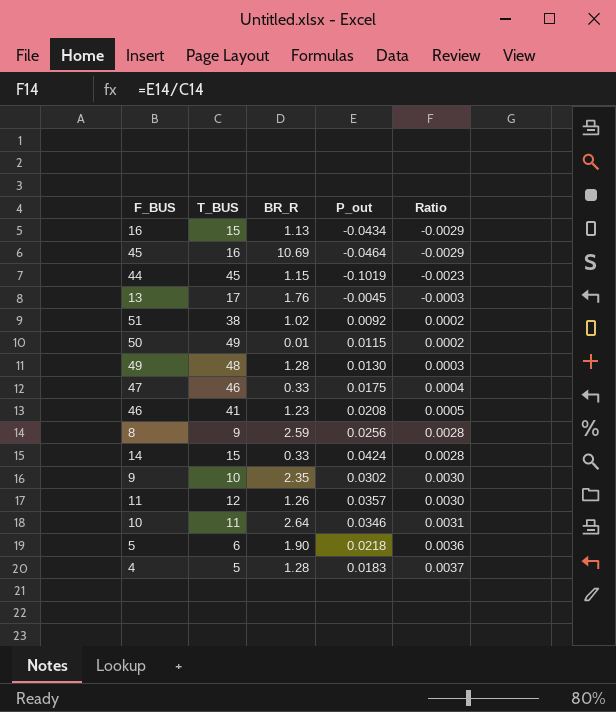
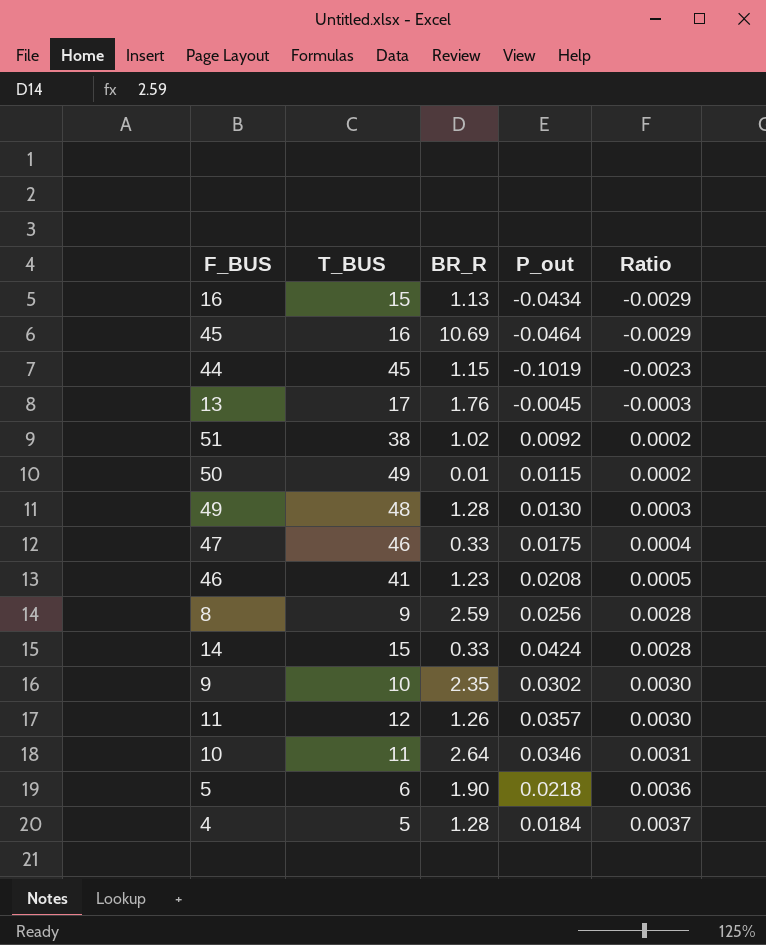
4 | P_out: 0.0183 -> 0.0184

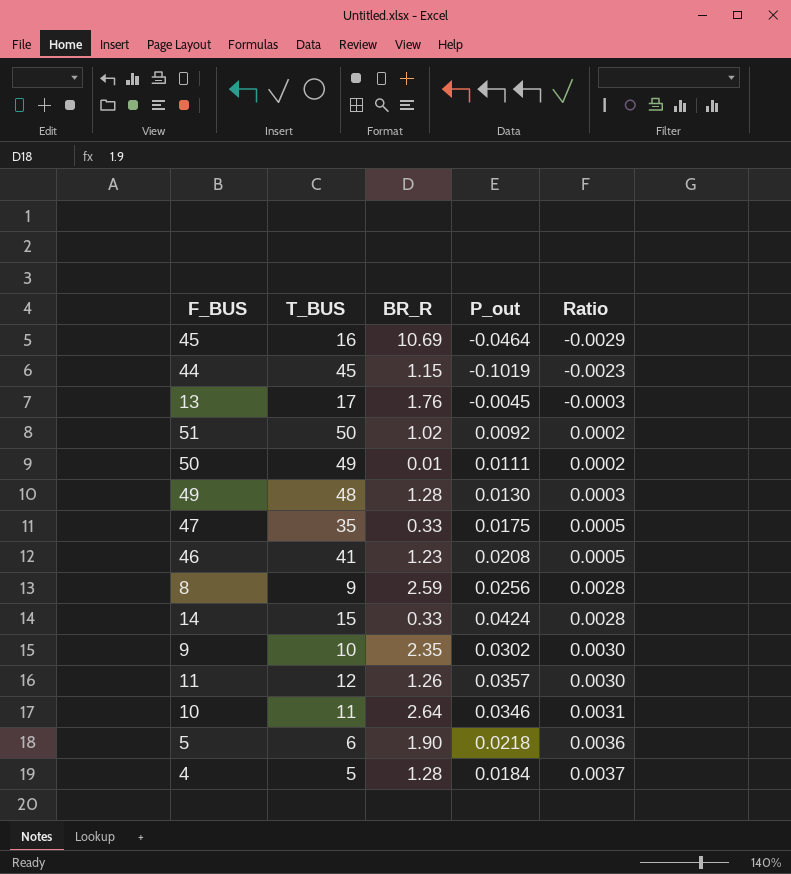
row 16: 15 | 1.13 | -0.0434 | -0.0029 -> none
51 | T_BUS: 38 -> 50
50 | P_out: 0.0115 -> 0.0111
47 | T_BUS: 46 -> 35
47 | Ratio: 0.0004 -> 0.0005

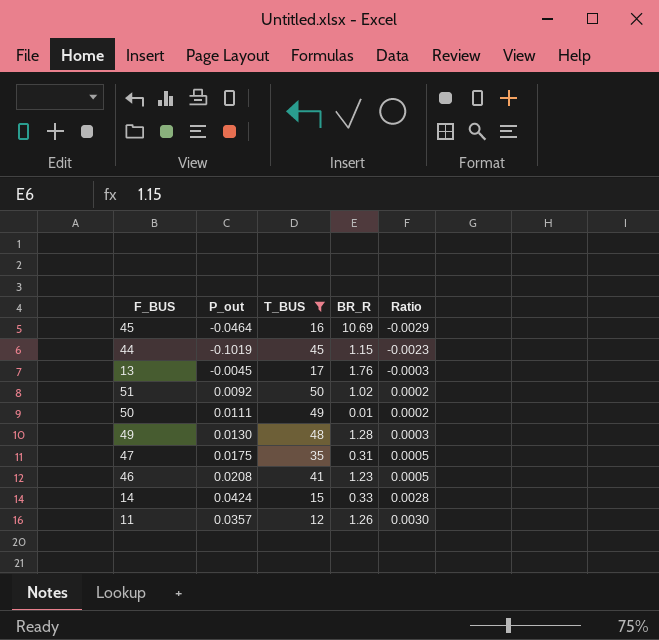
filter: none -> T_BUS >= 12
column P_out | position: 4 -> 2
47 | BR_R: 0.33 -> 0.31

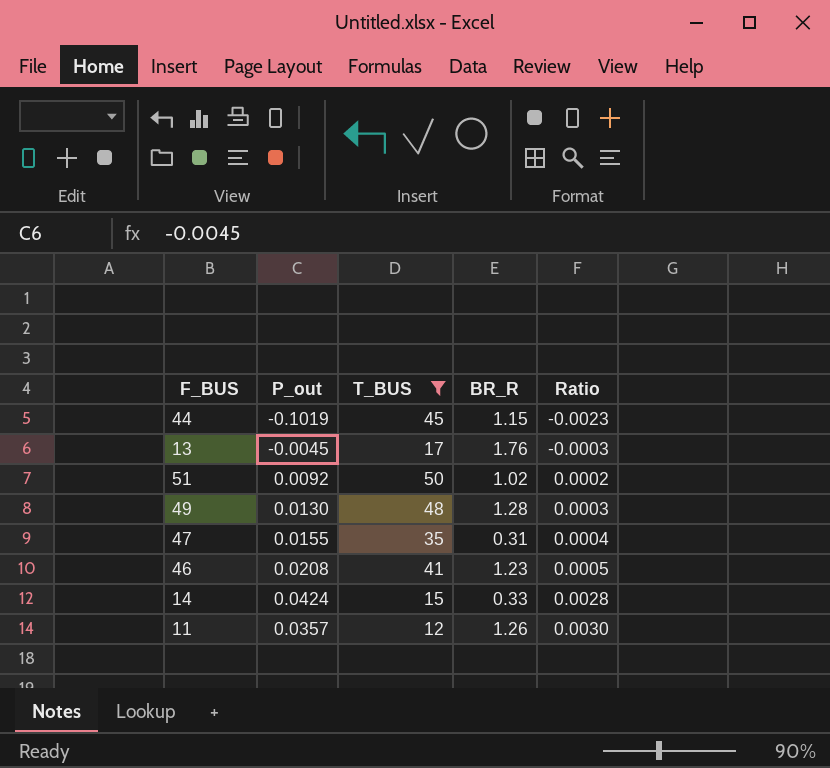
row 45: -0.0464 | 16 | 10.69 | -0.0029 -> none
row 50: 0.0111 | 49 | 0.01 | 0.0002 -> none
47 | P_out: 0.0175 -> 0.0155
47 | Ratio: 0.0005 -> 0.0004

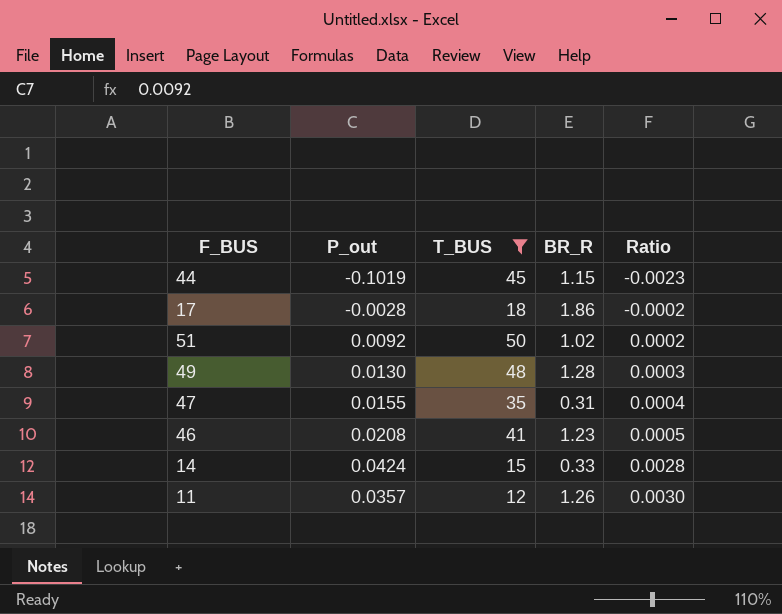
row 13: -0.0045 | 17 | 1.76 | -0.0003 -> none
row 17: none -> -0.0028 | 18 | 1.86 | -0.0002

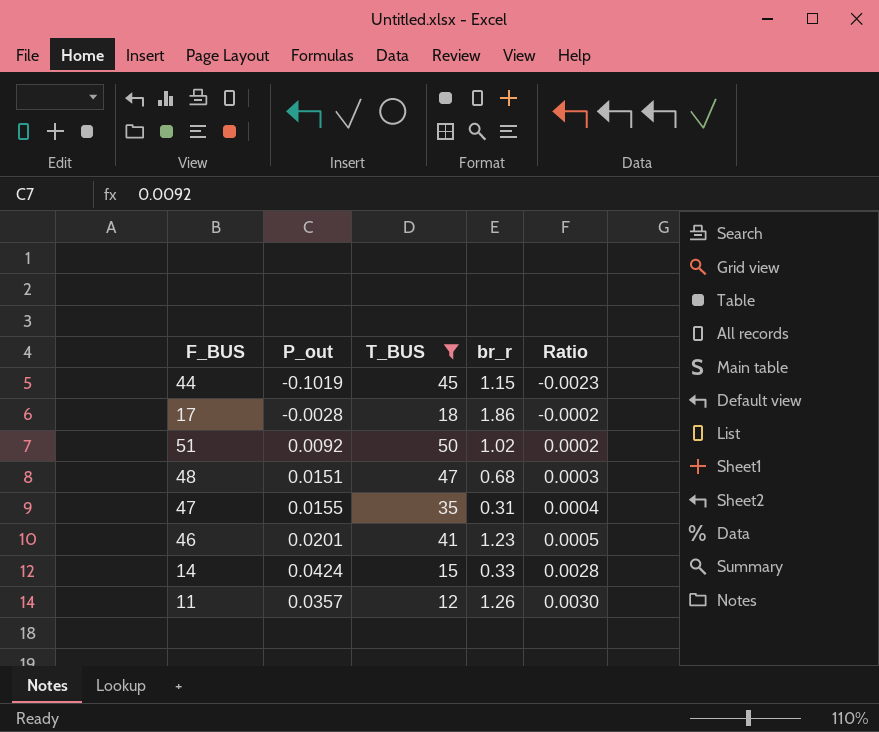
column name: BR_R -> br_r
row 49: 0.0130 | 48 | 1.28 | 0.0003 -> none
row 48: none -> 0.0151 | 47 | 0.68 | 0.0003
46 | P_out: 0.0208 -> 0.0201

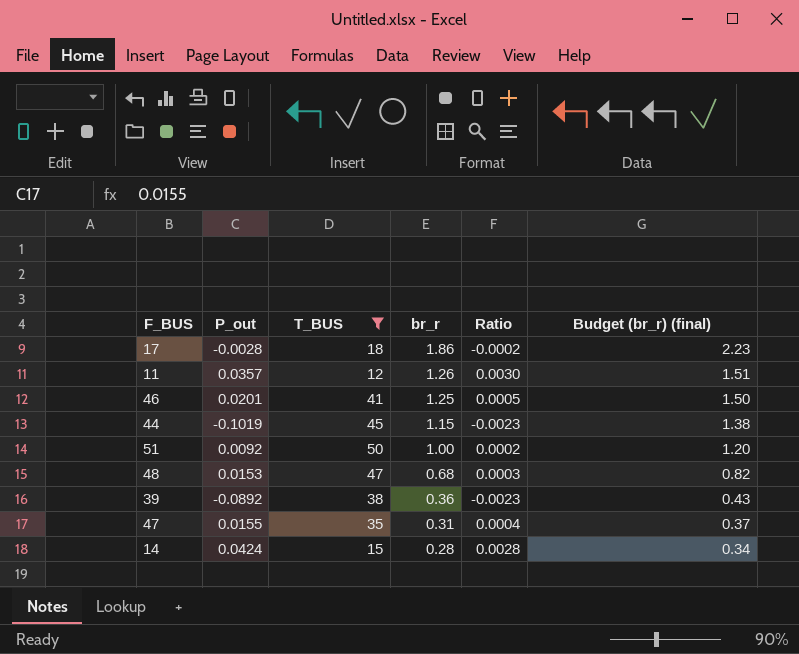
row order: Ratio ascending -> br_r descending
column Budget (br_r) (final) | formula: none -> [br_r] * 1.2
46 | br_r: 1.23 -> 1.25
51 | br_r: 1.02 -> 1.00
48 | P_out: 0.0151 -> 0.0153
row 39: none -> -0.0892 | 38 | 0.36 | -0.0023 | 0.43
14 | br_r: 0.33 -> 0.28

